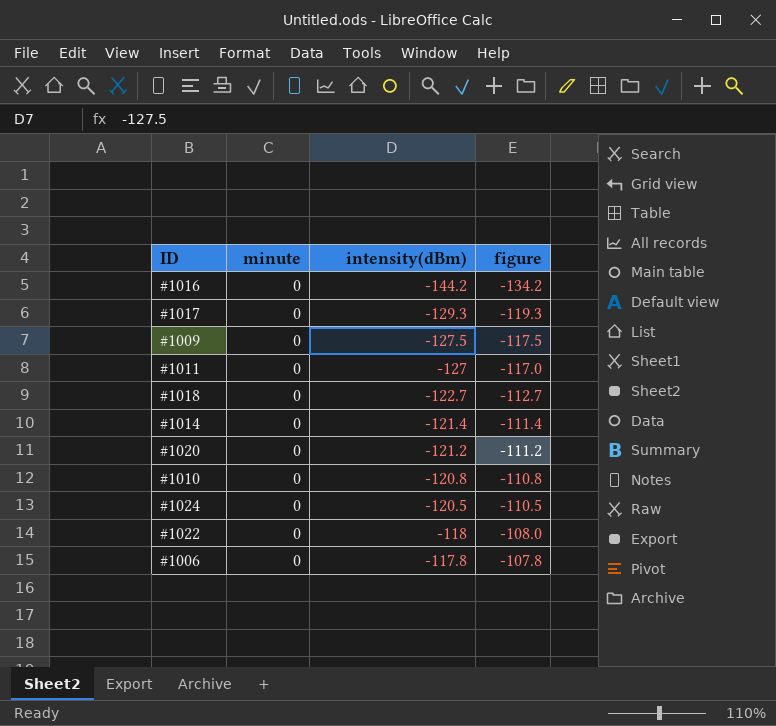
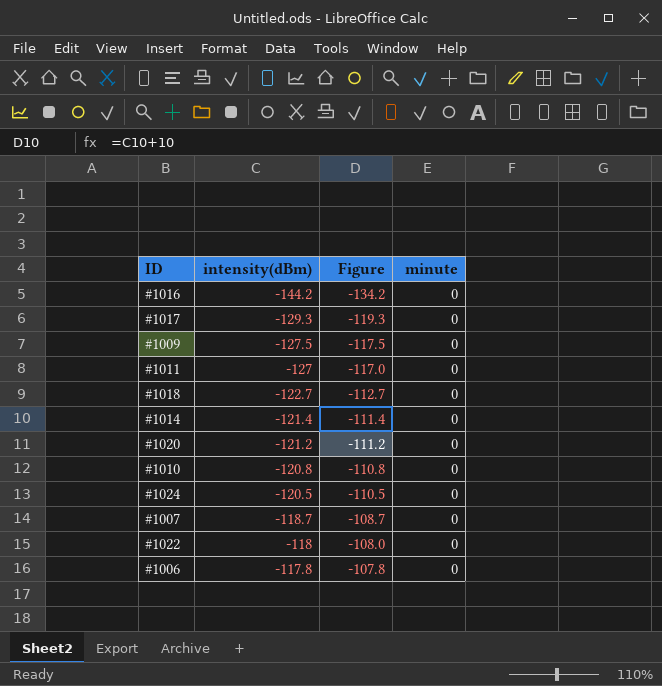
column name: figure -> Figure
column minute | position: 2 -> 4
row #1007: none -> -118.7 | -108.7 | 0

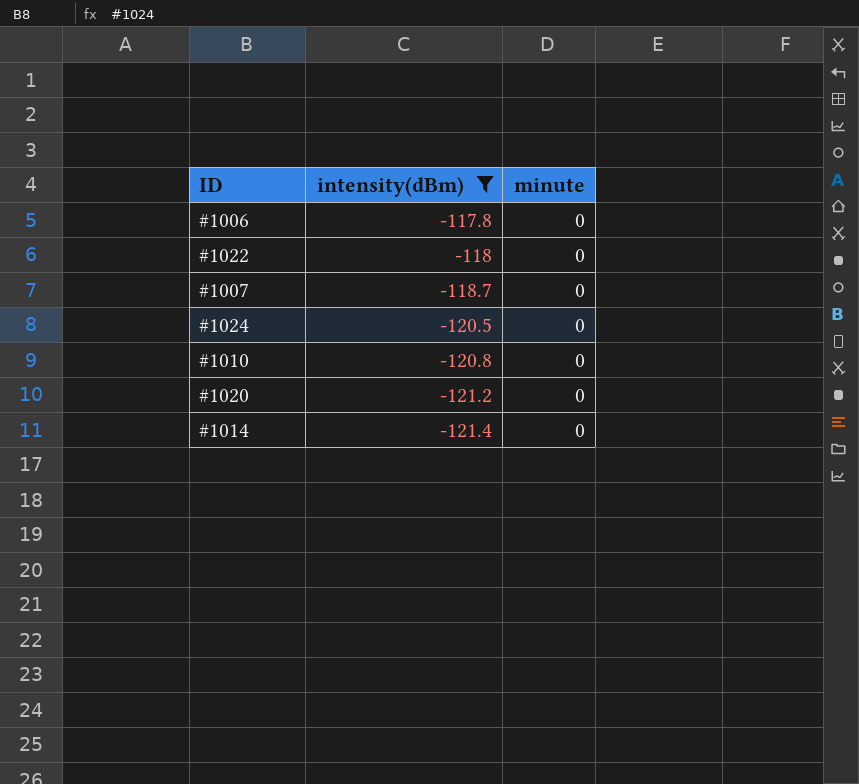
filter: none -> intensity(dBm) >= -121.4
row order: intensity(dBm) ascending -> intensity(dBm) descending
column Figure | formula: [intensity(dBm)] + 10 -> none

